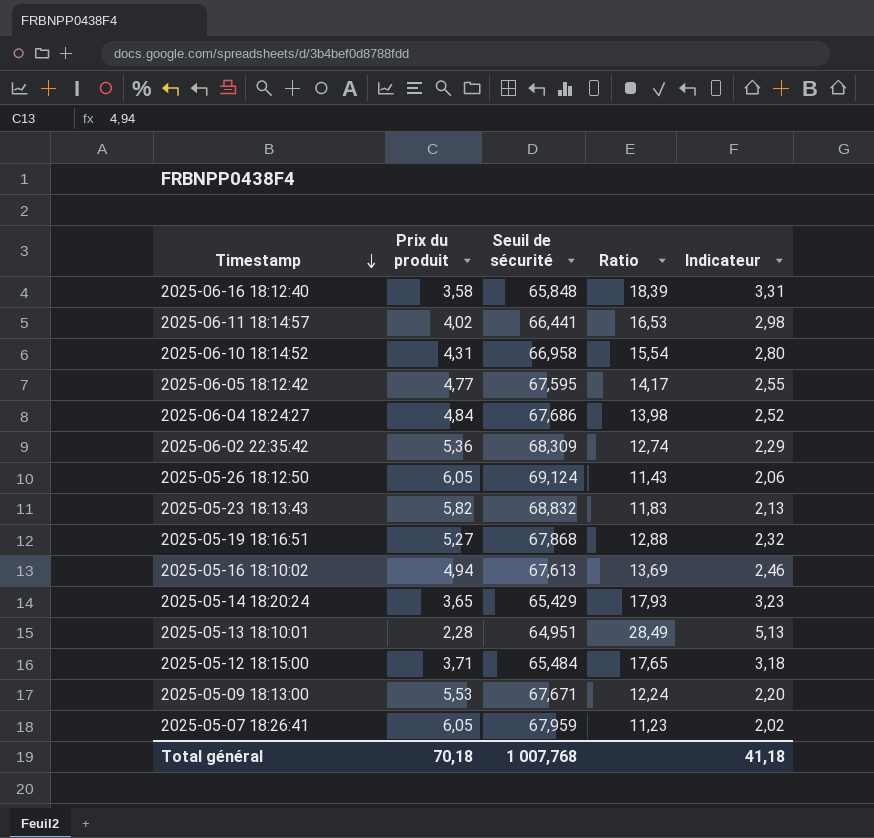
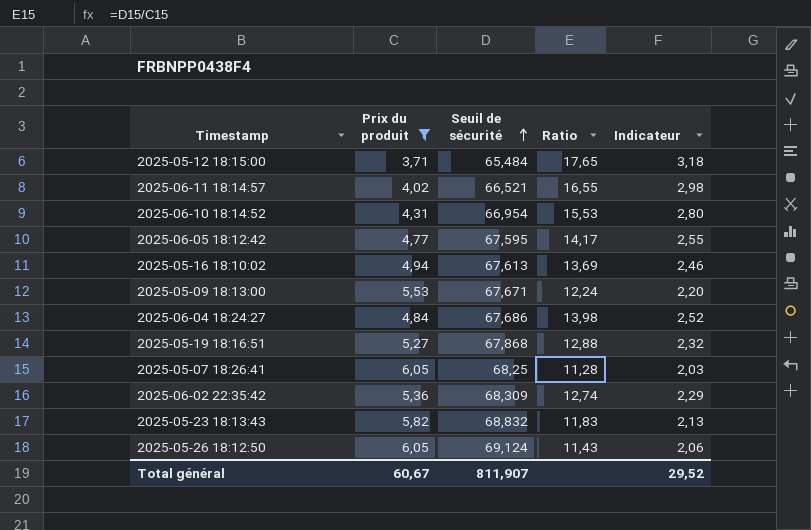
filter: none -> Prix du produit >= 3,71
row order: Timestamp descending -> Seuil de sécurité ascending
2025-06-11 18:14:57 | Seuil de sécurité: 66,441 -> 66,521
2025-06-11 18:14:57 | Ratio: 16,53 -> 16,55
2025-06-10 18:14:52 | Seuil de sécurité: 66,958 -> 66,954
2025-06-10 18:14:52 | Ratio: 15,54 -> 15,53
2025-05-07 18:26:41 | Seuil de sécurité: 67,959 -> 68,25
2025-05-07 18:26:41 | Ratio: 11,23 -> 11,28
2025-05-07 18:26:41 | Indicateur: 2,02 -> 2,03
Total général | Prix du produit: 70,18 -> 60,67
Total général | Seuil de sécurité: 1 007,768 -> 811,907
Total général | Indicateur: 41,18 -> 29,52

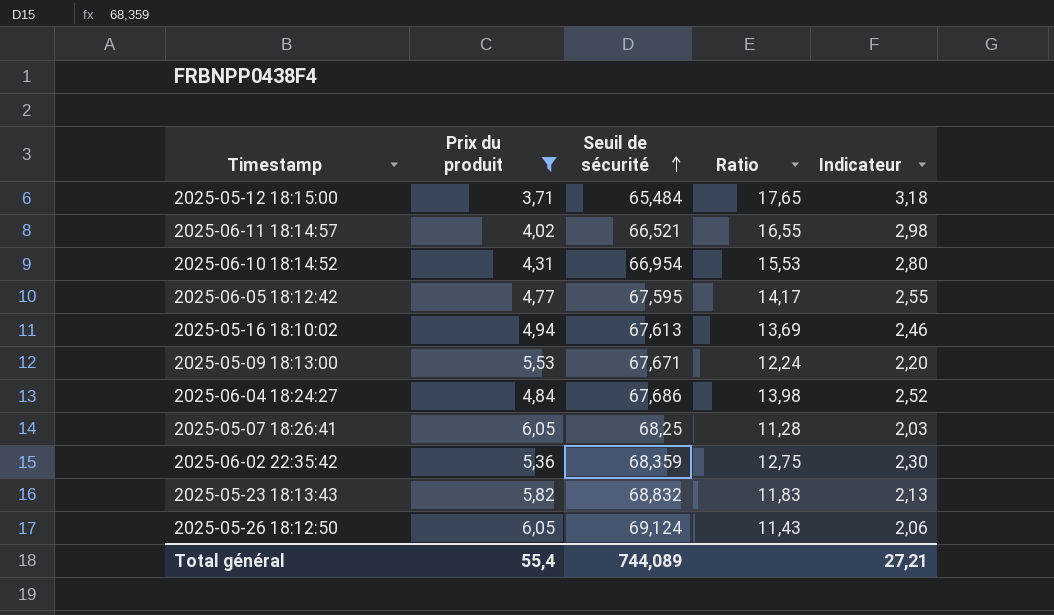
row 2025-05-19 18:16:51: 5,27 | 67,868 | 12,88 | 2,32 -> none
2025-06-02 22:35:42 | Seuil de sécurité: 68,309 -> 68,359
2025-06-02 22:35:42 | Ratio: 12,74 -> 12,75
2025-06-02 22:35:42 | Indicateur: 2,29 -> 2,30
Total général | Prix du produit: 60,67 -> 55,4
Total général | Seuil de sécurité: 811,907 -> 744,089
Total général | Indicateur: 29,52 -> 27,21

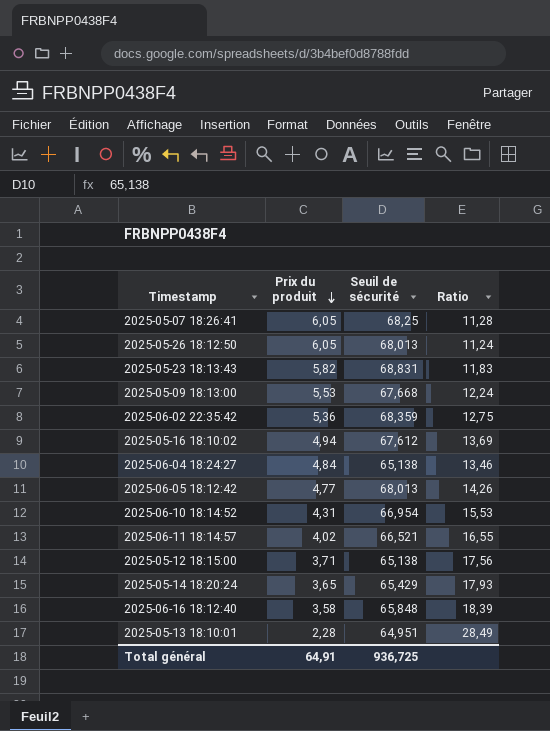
filter: Prix du produit >= 3,71 -> none
row order: Seuil de sécurité ascending -> Prix du produit descending
column Indicateur | formula: [Ratio] * 0,18 -> none
2025-05-26 18:12:50 | Seuil de sécurité: 69,124 -> 68,013
2025-05-26 18:12:50 | Ratio: 11,43 -> 11,24
2025-05-23 18:13:43 | Seuil de sécurité: 68,832 -> 68,831
2025-05-09 18:13:00 | Seuil de sécurité: 67,671 -> 67,668
2025-05-16 18:10:02 | Seuil de sécurité: 67,613 -> 67,612
2025-06-04 18:24:27 | Seuil de sécurité: 67,686 -> 65,138
2025-06-04 18:24:27 | Ratio: 13,98 -> 13,46
2025-06-05 18:12:42 | Seuil de sécurité: 67,595 -> 68,013
2025-06-05 18:12:42 | Ratio: 14,17 -> 14,26
2025-05-12 18:15:00 | Seuil de sécurité: 65,484 -> 65,138
2025-05-12 18:15:00 | Ratio: 17,65 -> 17,56
Total général | Prix du produit: 55,4 -> 64,91
Total général | Seuil de sécurité: 744,089 -> 936,725

